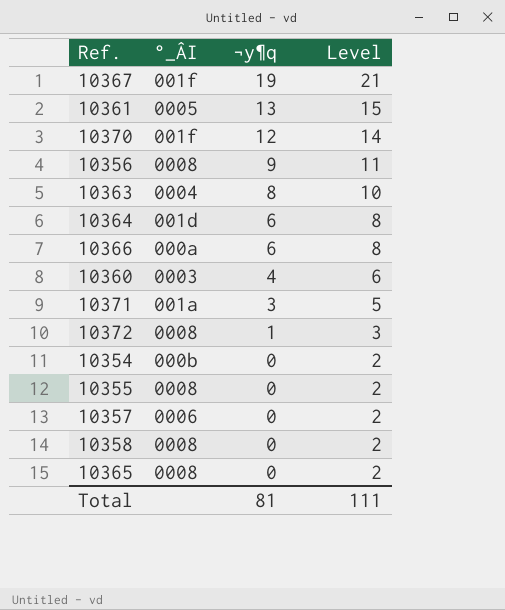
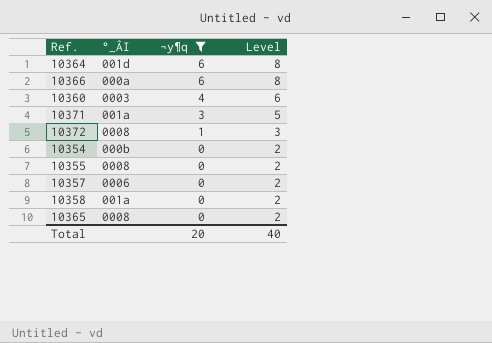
filter: none -> ¬y¶q <= 6
10358 | °_ÂI: 0008 -> 001a
Total | ¬y¶q: 81 -> 20
Total | Level: 111 -> 40

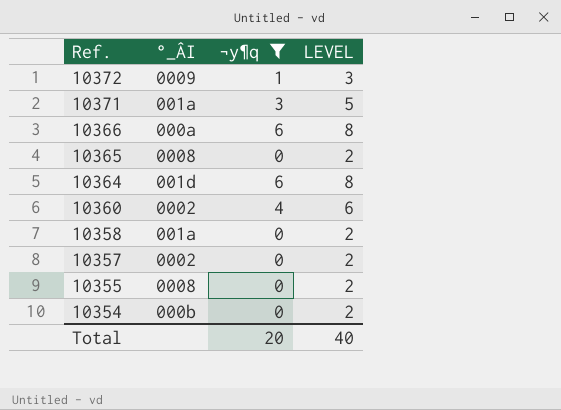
row order: ¬y¶q descending -> Ref. descending
column name: Level -> LEVEL
10372 | °_ÂI: 0008 -> 0009
10360 | °_ÂI: 0003 -> 0002
10357 | °_ÂI: 0006 -> 0002

